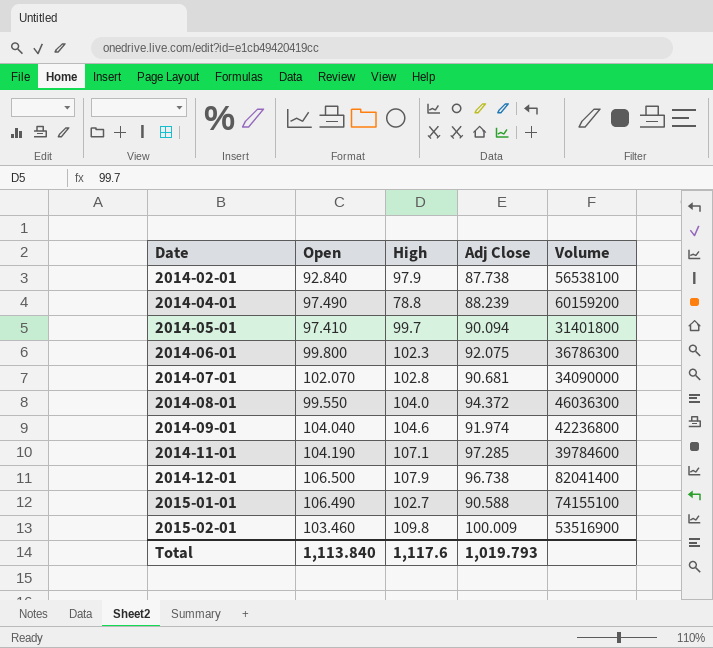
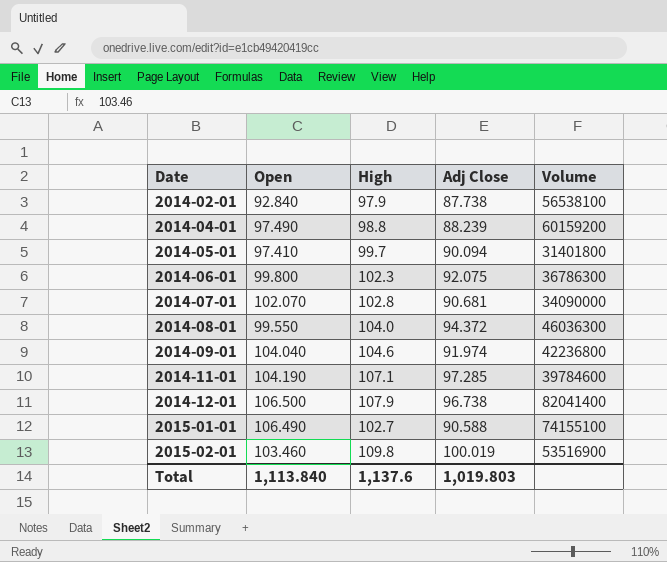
2014-04-01 | High: 78.8 -> 98.8
2015-02-01 | Adj Close: 100.009 -> 100.019
Total | High: 1,117.6 -> 1,137.6
Total | Adj Close: 1,019.793 -> 1,019.803

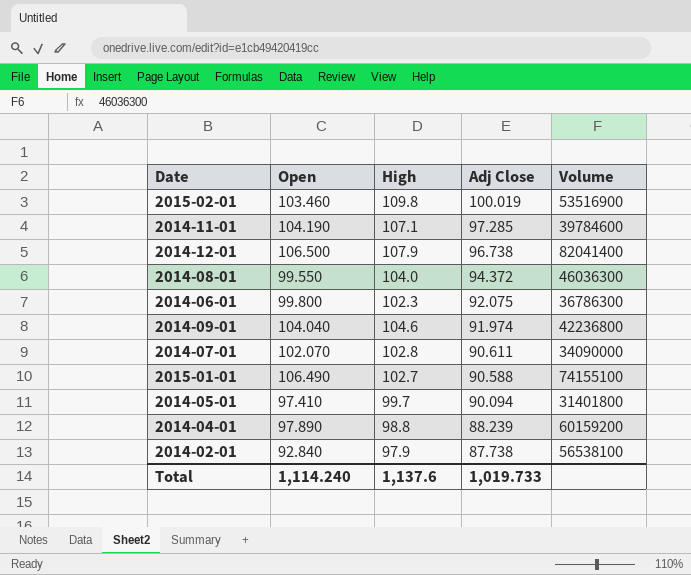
row order: Date ascending -> Adj Close descending
2014-07-01 | Adj Close: 90.681 -> 90.611
2014-04-01 | Open: 97.490 -> 97.890
Total | Open: 1,113.840 -> 1,114.240
Total | Adj Close: 1,019.803 -> 1,019.733

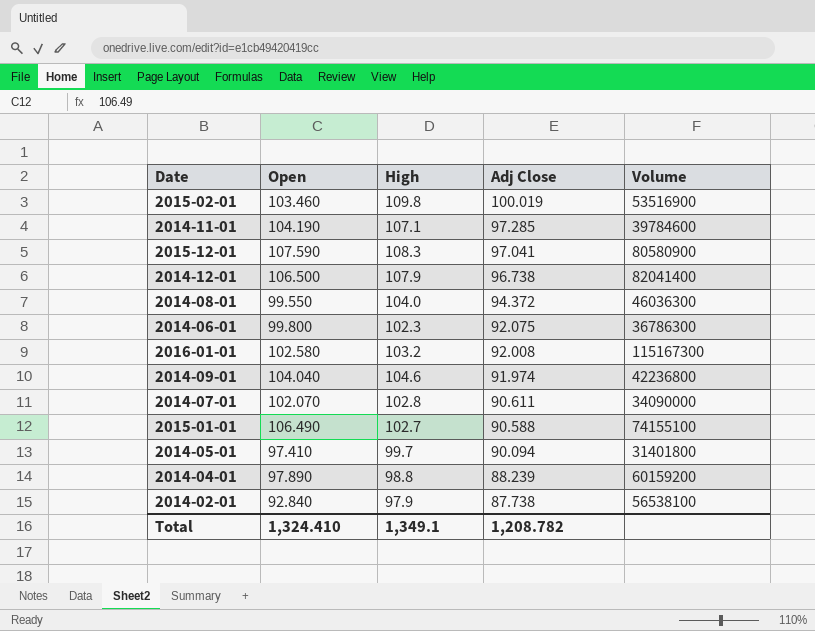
row 2015-12-01: none -> 107.590 | 108.3 | 97.041 | 80580900
row 2016-01-01: none -> 102.580 | 103.2 | 92.008 | 115167300
Total | Open: 1,114.240 -> 1,324.410
Total | High: 1,137.6 -> 1,349.1
Total | Adj Close: 1,019.733 -> 1,208.782

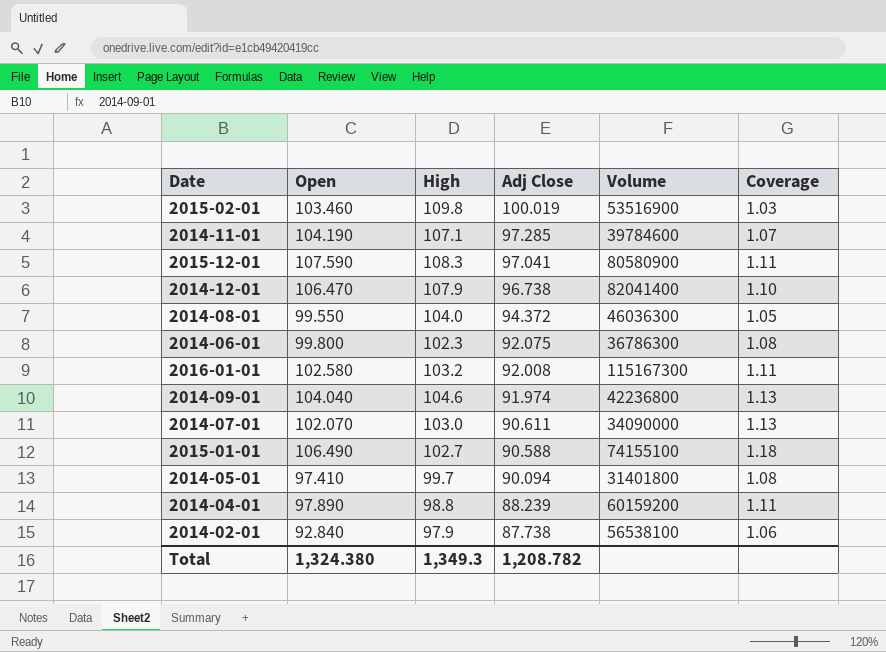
column Coverage | formula: none -> [Open] / [Adj Close]
2014-12-01 | Open: 106.500 -> 106.470
2014-07-01 | High: 102.8 -> 103.0
Total | Open: 1,324.410 -> 1,324.380
Total | High: 1,349.1 -> 1,349.3

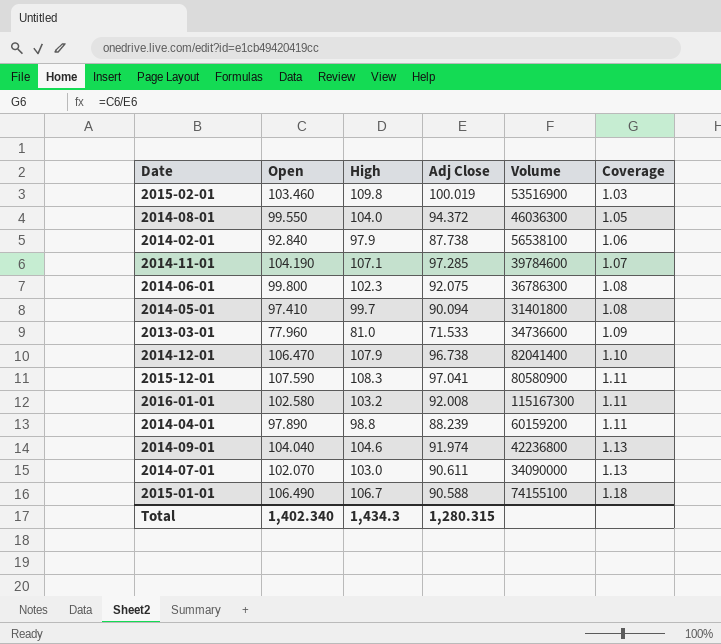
row order: Adj Close descending -> Coverage ascending
row 2013-03-01: none -> 77.960 | 81.0 | 71.533 | 34736600 | 1.09
2015-01-01 | High: 102.7 -> 106.7
Total | Open: 1,324.380 -> 1,402.340
Total | High: 1,349.3 -> 1,434.3
Total | Adj Close: 1,208.782 -> 1,280.315

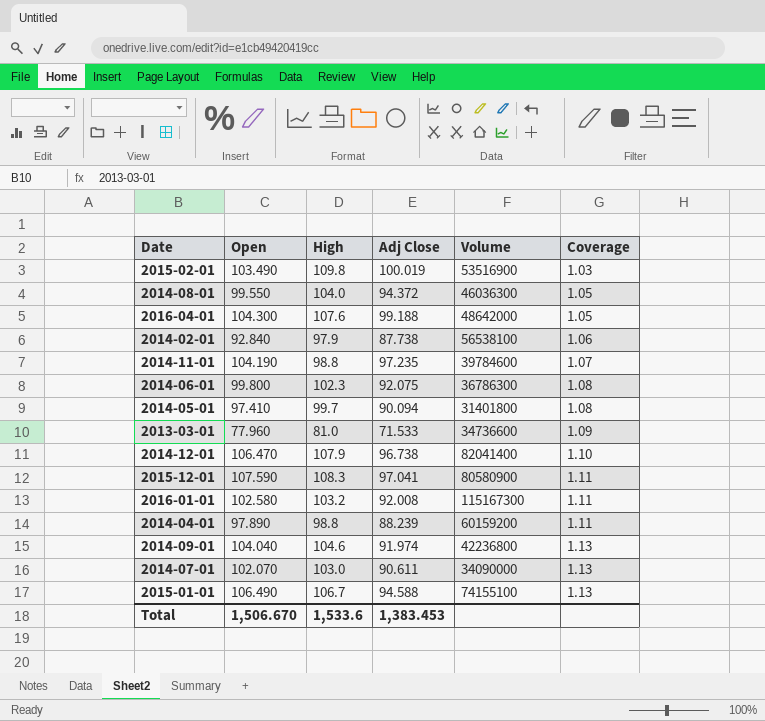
2015-02-01 | Open: 103.460 -> 103.490
row 2016-04-01: none -> 104.300 | 107.6 | 99.188 | 48642000 | 1.05
2014-11-01 | High: 107.1 -> 98.8
2014-11-01 | Adj Close: 97.285 -> 97.235
2015-01-01 | Adj Close: 90.588 -> 94.588
2015-01-01 | Coverage: 1.18 -> 1.13
Total | Open: 1,402.340 -> 1,506.670
Total | High: 1,434.3 -> 1,533.6
Total | Adj Close: 1,280.315 -> 1,383.453

